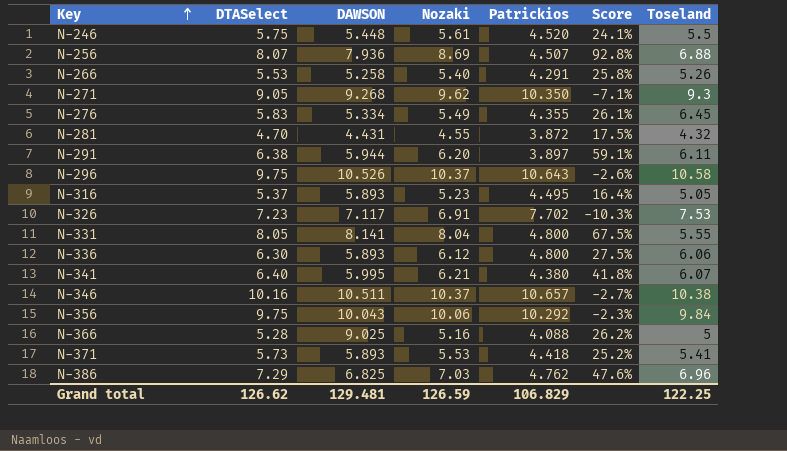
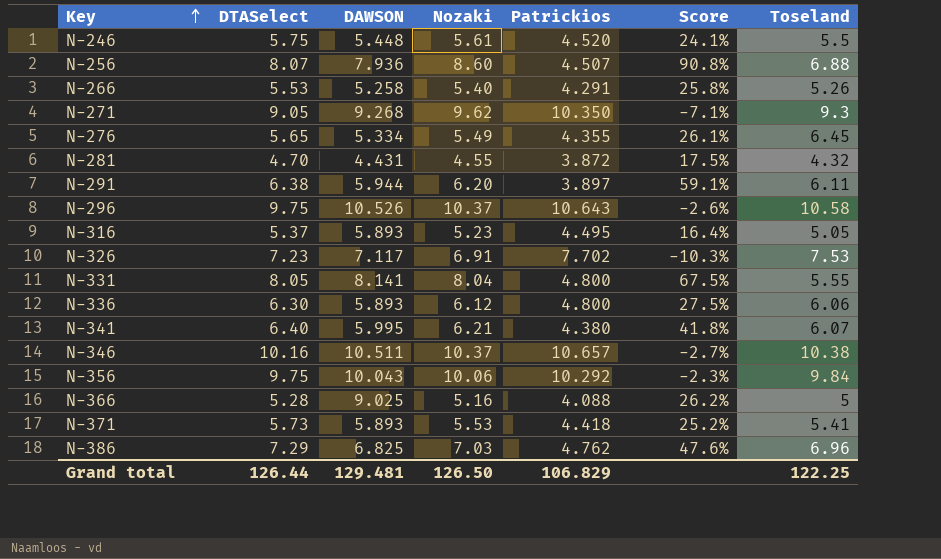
N-256 | Nozaki: 8.69 -> 8.60
N-256 | Score: 92.8% -> 90.8%
N-276 | DTASelect: 5.83 -> 5.65
Grand total | DTASelect: 126.62 -> 126.44
Grand total | Nozaki: 126.59 -> 126.50

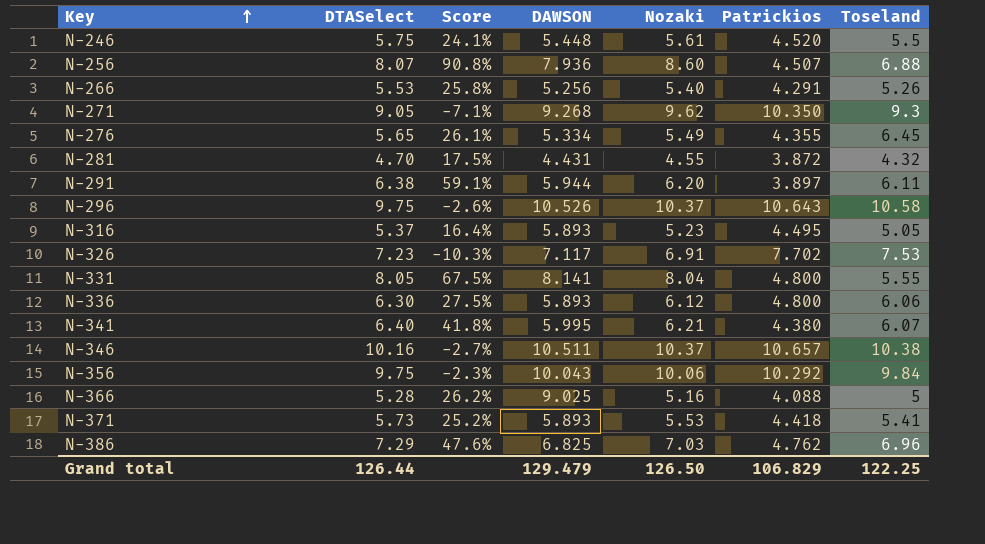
column Score | position: 6 -> 3
N-266 | DAWSON: 5.258 -> 5.256
Grand total | DAWSON: 129.481 -> 129.479

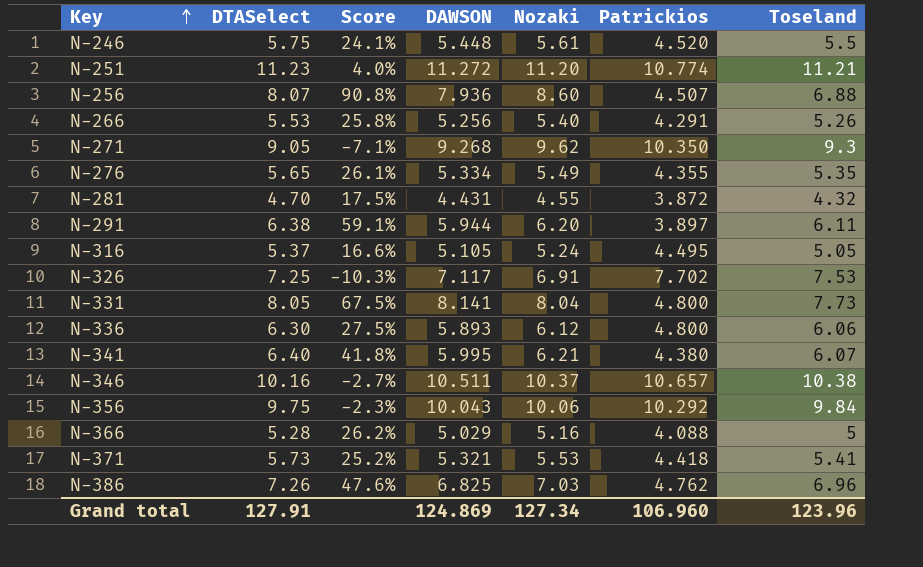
row N-296: 9.75 | -2.6% | 10.526 | 10.37 | 10.643 | 10.58 -> none
row N-251: none -> 11.23 | 4.0% | 11.272 | 11.20 | 10.774 | 11.21
N-276 | Toseland: 6.45 -> 5.35
N-316 | Score: 16.4% -> 16.6%
N-316 | DAWSON: 5.893 -> 5.105
N-316 | Nozaki: 5.23 -> 5.24
N-326 | DTASelect: 7.23 -> 7.25
N-331 | Toseland: 5.55 -> 7.73
N-366 | DAWSON: 9.025 -> 5.029
N-371 | DAWSON: 5.893 -> 5.321
N-386 | DTASelect: 7.29 -> 7.26
Grand total | DTASelect: 126.44 -> 127.91
Grand total | DAWSON: 129.479 -> 124.869
Grand total | Nozaki: 126.50 -> 127.34
Grand total | Patrickios: 106.829 -> 106.960
Grand total | Toseland: 122.25 -> 123.96

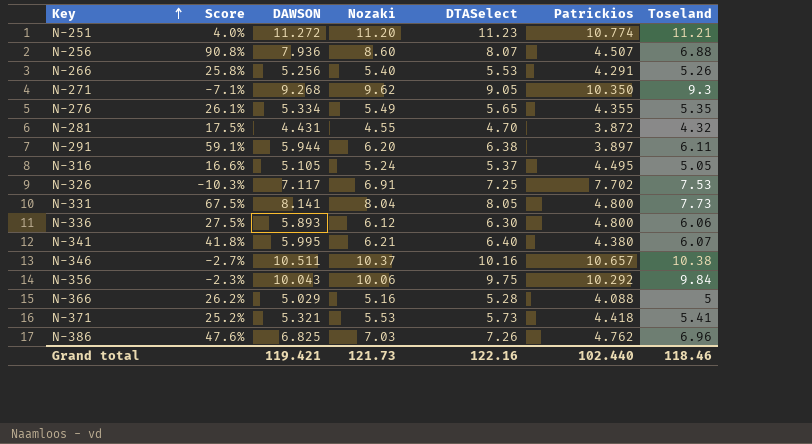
column DTASelect | position: 2 -> 5
row N-246: 5.75 | 24.1% | 5.448 | 5.61 | 4.520 | 5.5 -> none
Grand total | DAWSON: 124.869 -> 119.421
Grand total | Nozaki: 127.34 -> 121.73
Grand total | DTASelect: 127.91 -> 122.16
Grand total | Patrickios: 106.960 -> 102.440
Grand total | Toseland: 123.96 -> 118.46

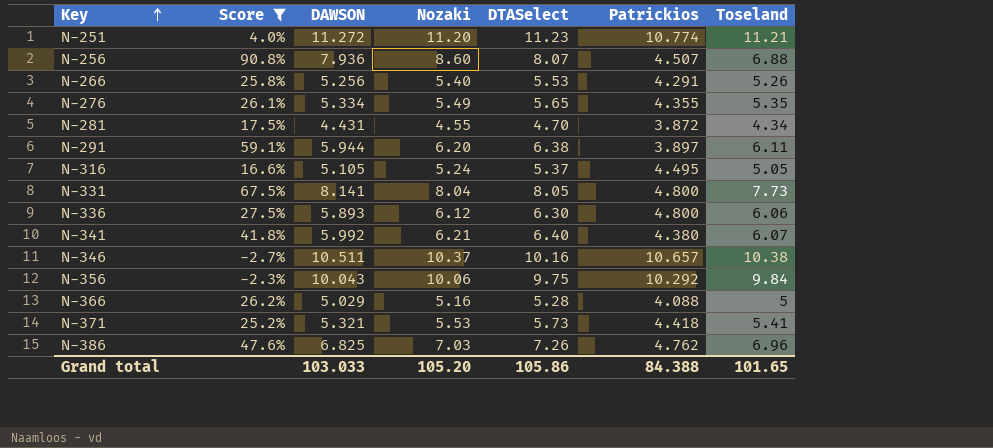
filter: none -> Score >= -2.7%
N-281 | Toseland: 4.32 -> 4.34
N-341 | DAWSON: 5.995 -> 5.992
Grand total | DAWSON: 119.421 -> 103.033
Grand total | Nozaki: 121.73 -> 105.20
Grand total | DTASelect: 122.16 -> 105.86
Grand total | Patrickios: 102.440 -> 84.388
Grand total | Toseland: 118.46 -> 101.65

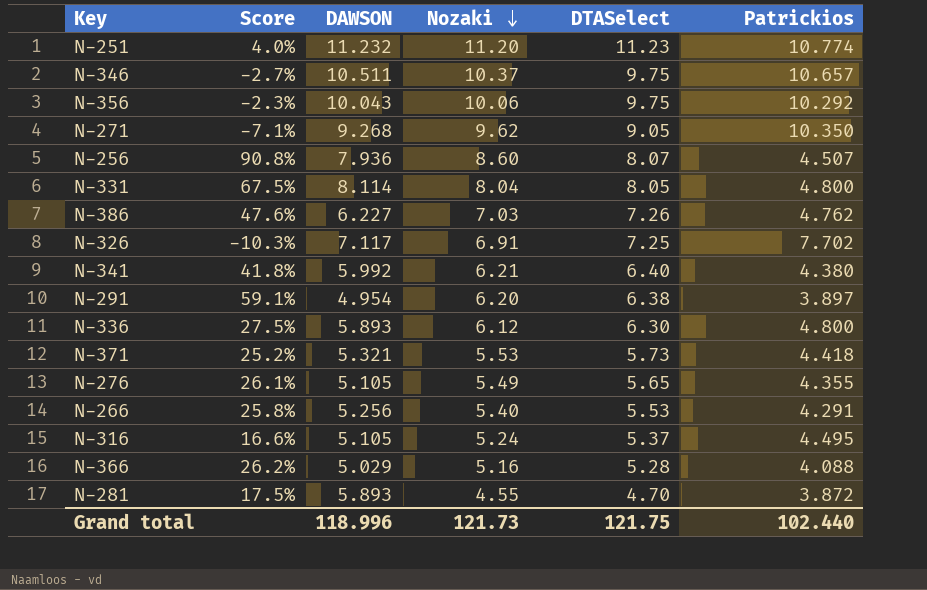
filter: Score >= -2.7% -> none
row order: Key ascending -> Nozaki descending
column Toseland | position: 7 -> none
N-251 | DAWSON: 11.272 -> 11.232
N-346 | DTASelect: 10.16 -> 9.75
N-331 | DAWSON: 8.141 -> 8.114
N-386 | DAWSON: 6.825 -> 6.227
N-291 | DAWSON: 5.944 -> 4.954
N-276 | DAWSON: 5.334 -> 5.105
N-281 | DAWSON: 4.431 -> 5.893
Grand total | DAWSON: 103.033 -> 118.996
Grand total | Nozaki: 105.20 -> 121.73
Grand total | DTASelect: 105.86 -> 121.75
Grand total | Patrickios: 84.388 -> 102.440

